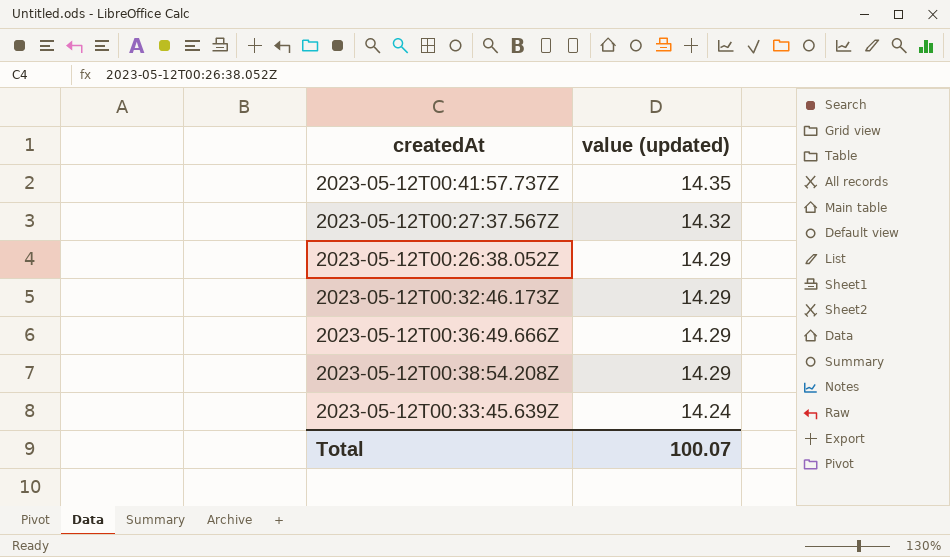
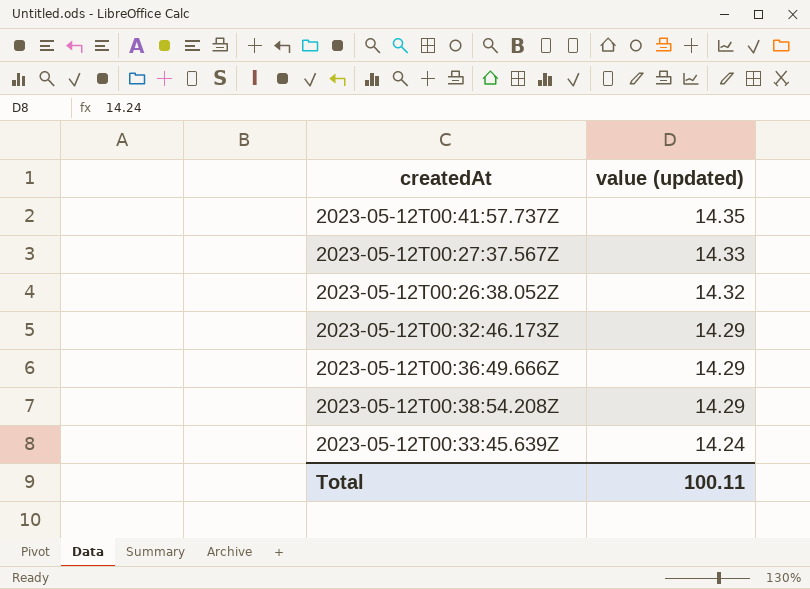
2023-05-12T00:27:37.567Z | value (updated): 14.32 -> 14.33
2023-05-12T00:26:38.052Z | value (updated): 14.29 -> 14.32
Total | value (updated): 100.07 -> 100.11

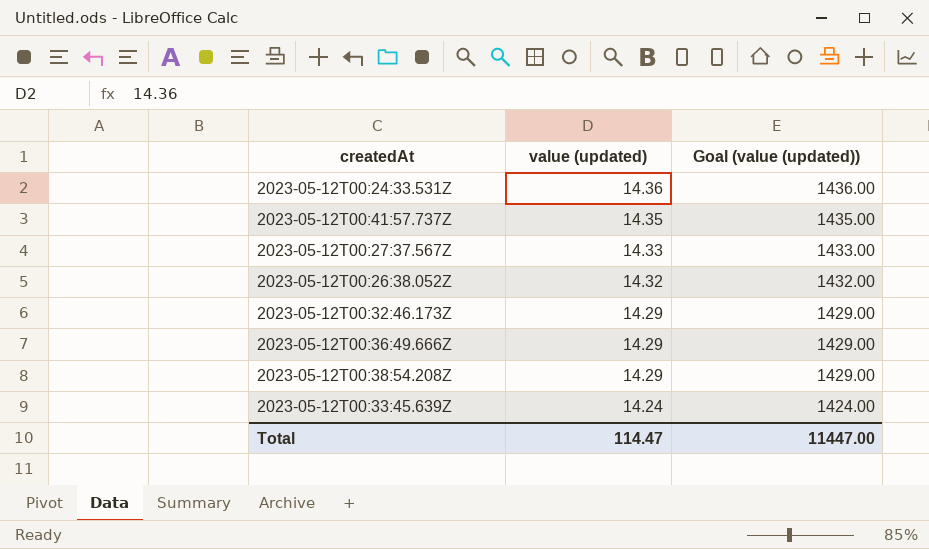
column Goal (value (updated)) | formula: none -> [value (updated)] * 100
row 2023-05-12T00:24:33.531Z: none -> 14.36 | 1436.00
Total | value (updated): 100.11 -> 114.47

